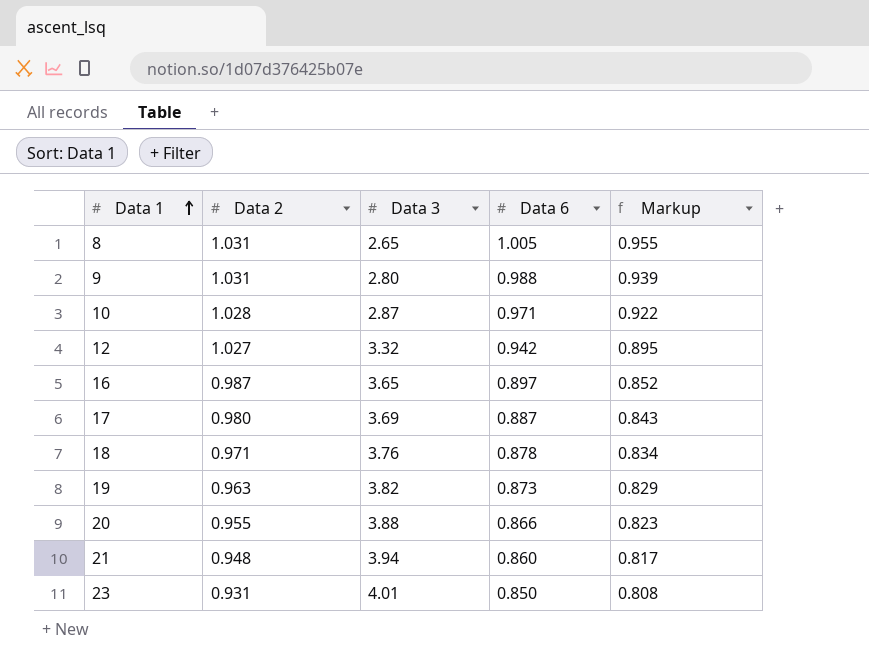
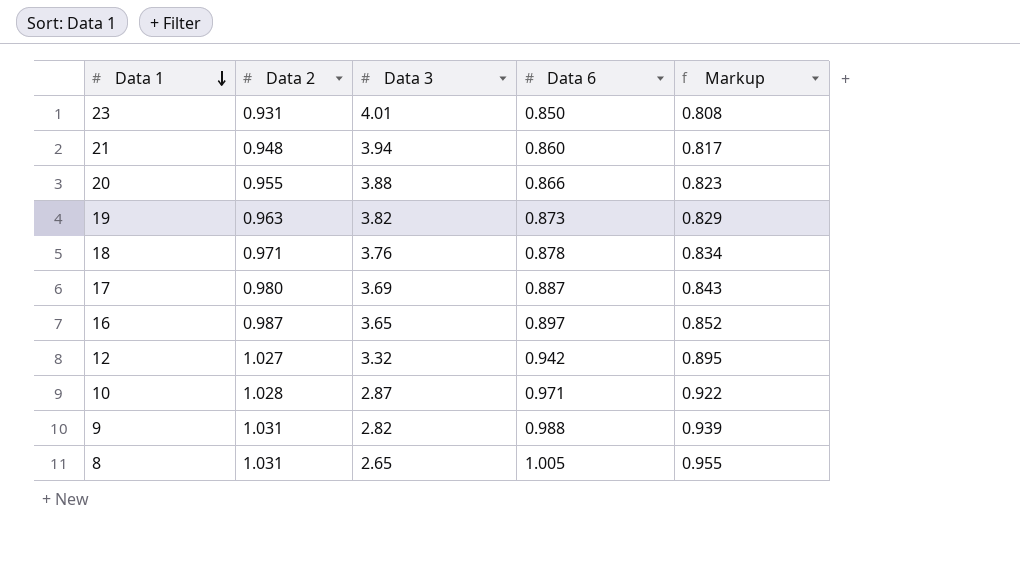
row order: Data 1 ascending -> Data 1 descending
9 | Data 3: 2.80 -> 2.82

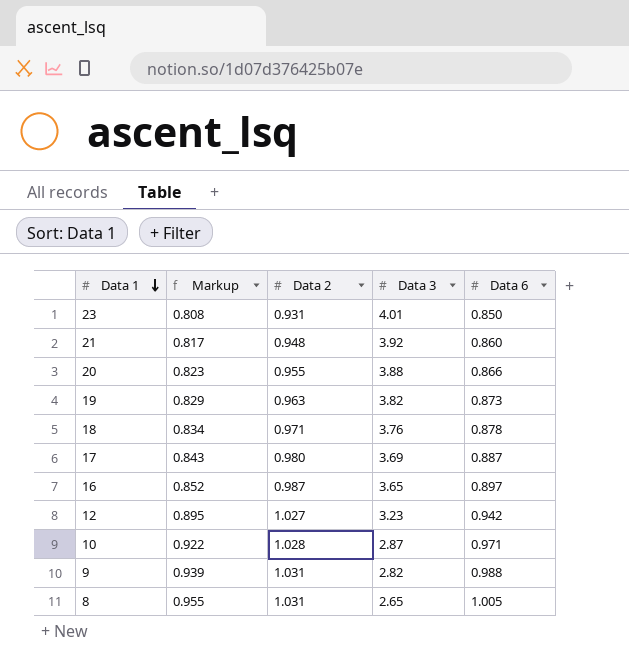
column Markup | position: 5 -> 2
21 | Data 3: 3.94 -> 3.92
12 | Data 3: 3.32 -> 3.23

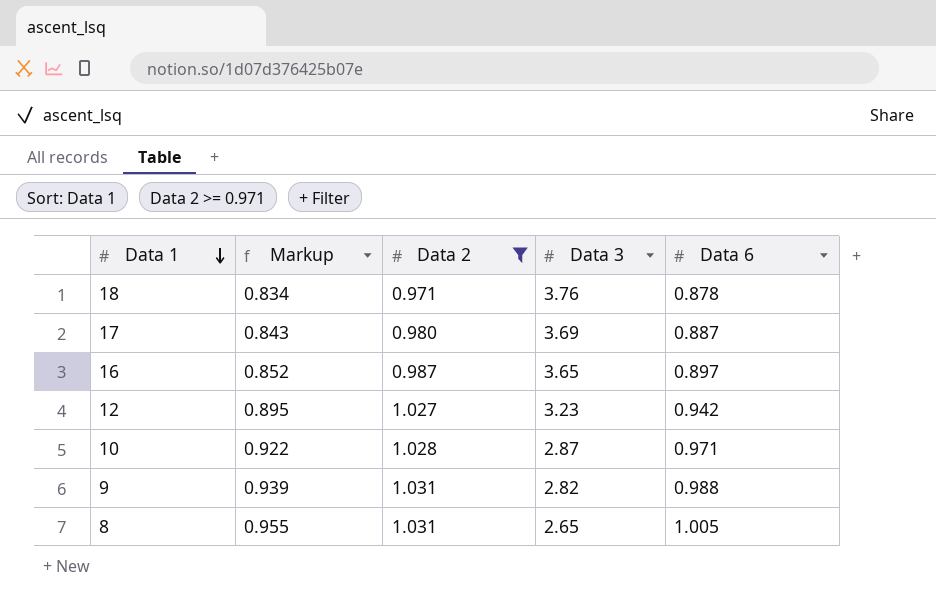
filter: none -> Data 2 >= 0.971

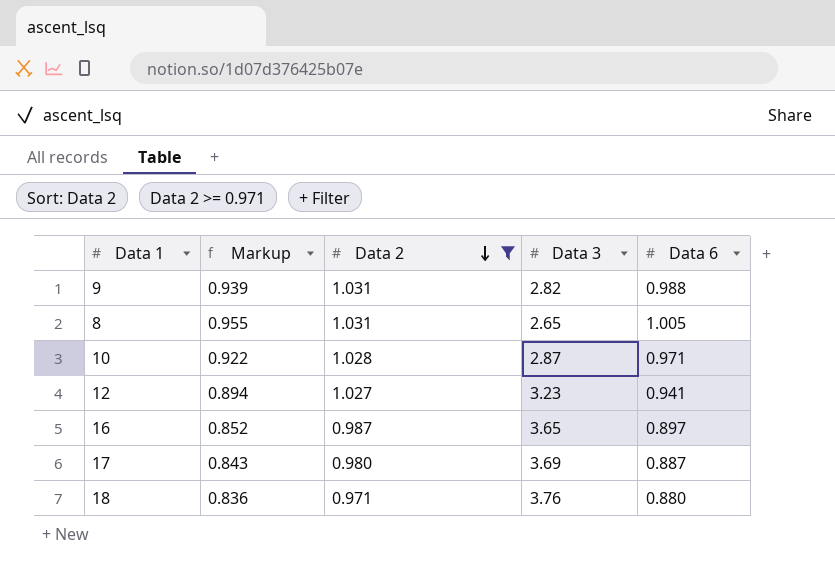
row order: Data 1 descending -> Data 2 descending
12 | Markup: 0.895 -> 0.894
12 | Data 6: 0.942 -> 0.941
18 | Markup: 0.834 -> 0.836
18 | Data 6: 0.878 -> 0.880

